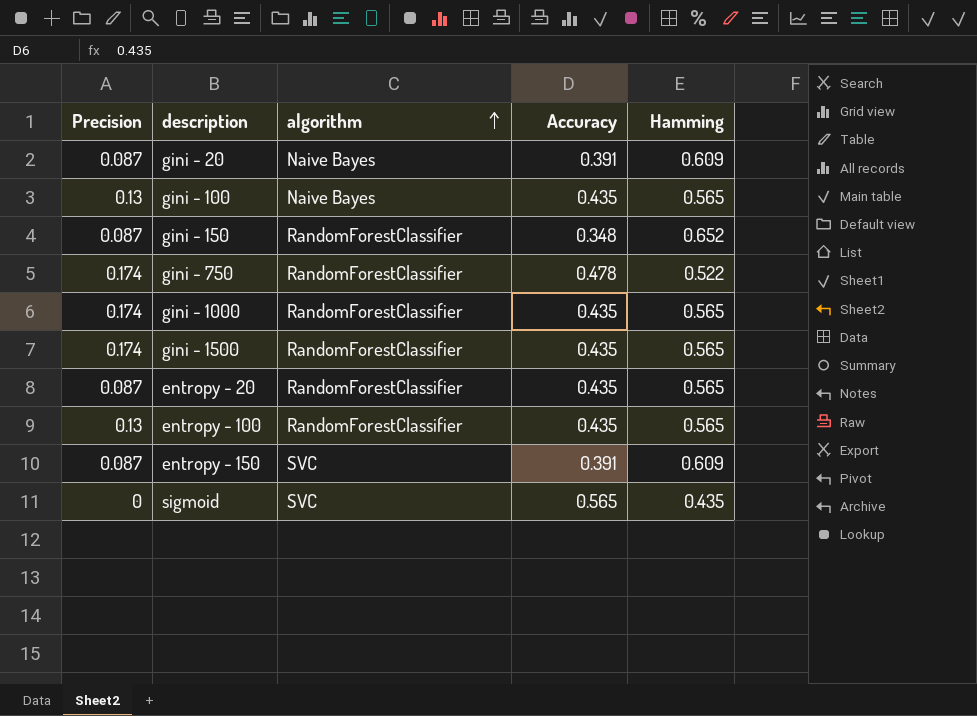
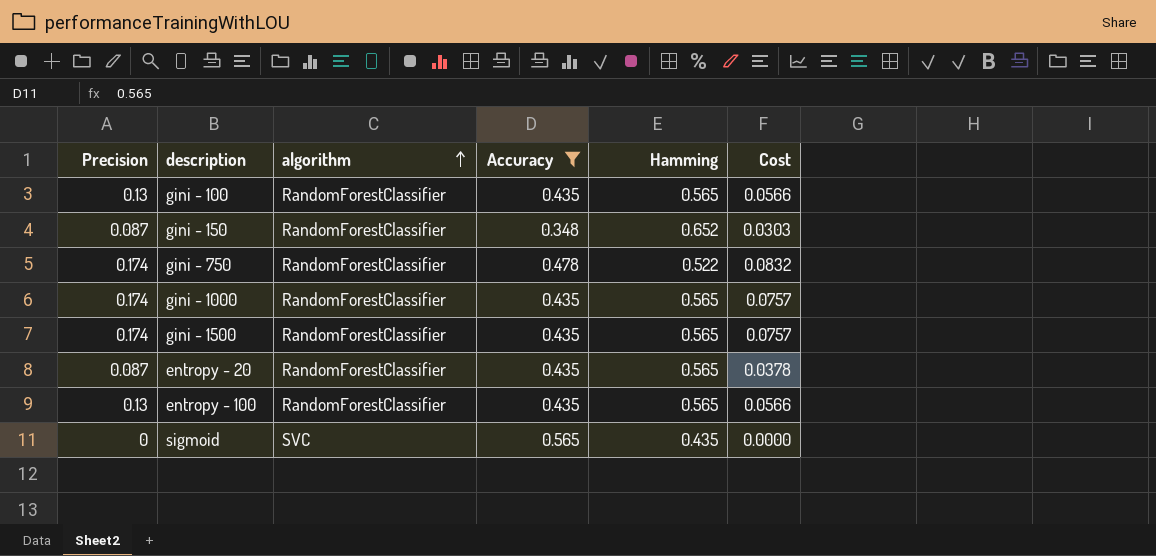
filter: none -> Accuracy != 0.391
column Cost | formula: none -> [Precision] * [Accuracy]
gini - 100 | algorithm: Naive Bayes -> RandomForestClassifier

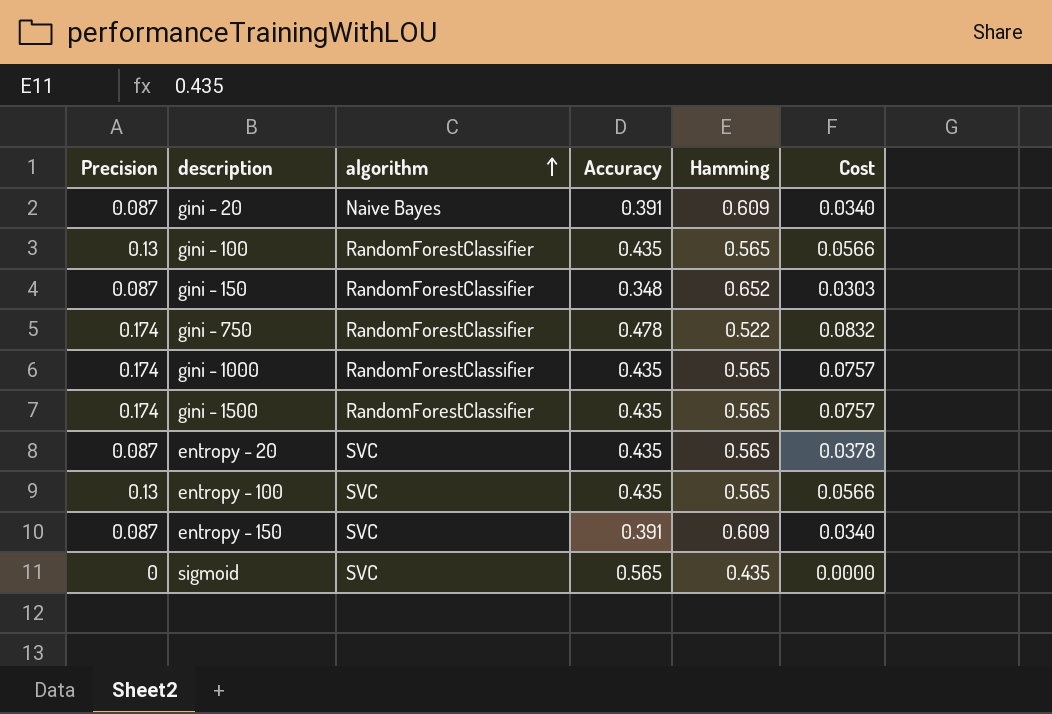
filter: Accuracy != 0.391 -> none
entropy - 20 | algorithm: RandomForestClassifier -> SVC
entropy - 100 | algorithm: RandomForestClassifier -> SVC

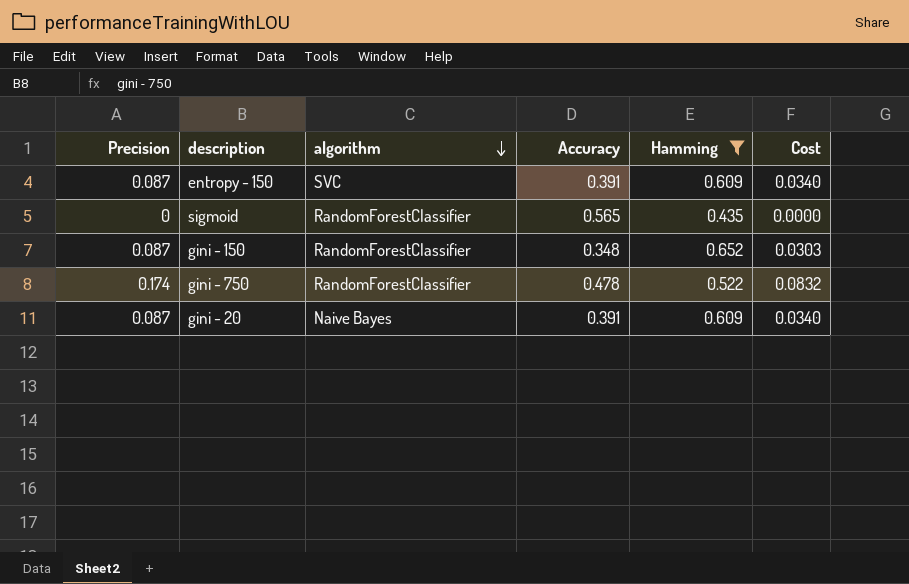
filter: none -> Hamming != 0.565
row order: algorithm ascending -> algorithm descending
sigmoid | algorithm: SVC -> RandomForestClassifier

